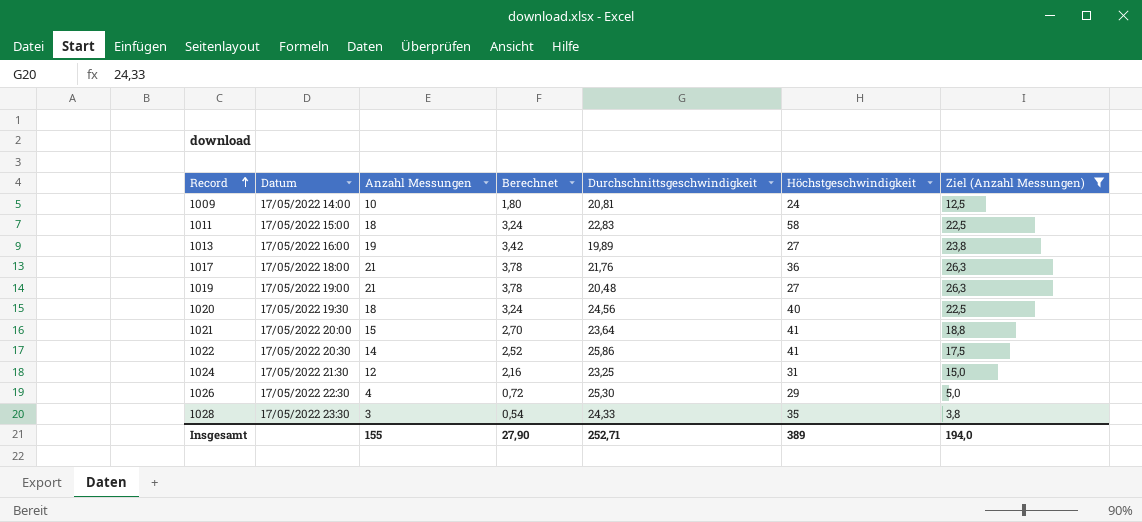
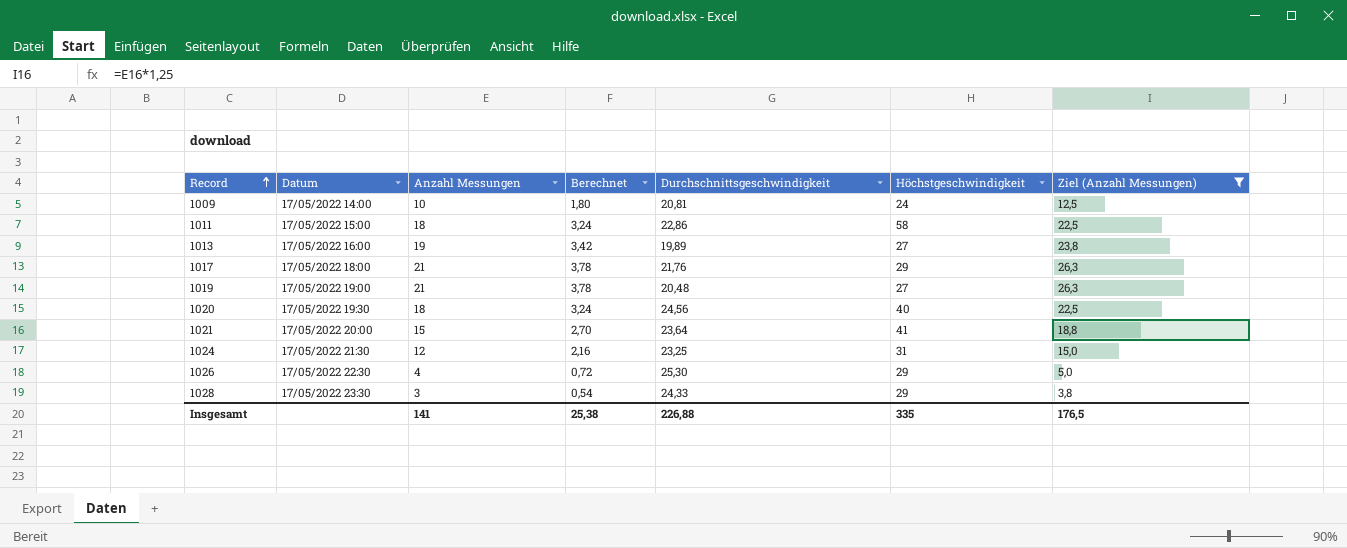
row 1022: 17/05/2022 20:30 | 14 | 2,52 | 25,86 | 41 | 17,5 -> none
1011 | Durchschnittsgeschwindigkeit: 22,83 -> 22,86
1017 | Höchstgeschwindigkeit: 36 -> 29
1028 | Höchstgeschwindigkeit: 35 -> 29
Insgesamt | Anzahl Messungen: 155 -> 141
Insgesamt | Berechnet: 27,90 -> 25,38
Insgesamt | Durchschnittsgeschwindigkeit: 252,71 -> 226,88
Insgesamt | Höchstgeschwindigkeit: 389 -> 335
Insgesamt | Ziel (Anzahl Messungen): 194,0 -> 176,5

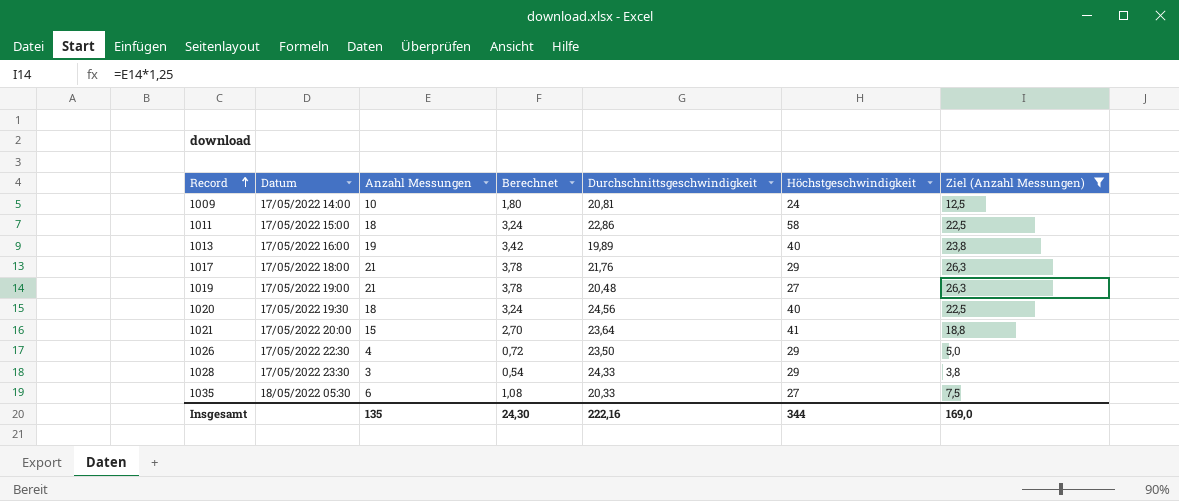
row 1024: 17/05/2022 21:30 | 12 | 2,16 | 23,25 | 31 | 15,0 -> none
1013 | Höchstgeschwindigkeit: 27 -> 40
1026 | Durchschnittsgeschwindigkeit: 25,30 -> 23,50
row 1035: none -> 18/05/2022 05:30 | 6 | 1,08 | 20,33 | 27 | 7,5
Insgesamt | Anzahl Messungen: 141 -> 135
Insgesamt | Berechnet: 25,38 -> 24,30
Insgesamt | Durchschnittsgeschwindigkeit: 226,88 -> 222,16
Insgesamt | Höchstgeschwindigkeit: 335 -> 344
Insgesamt | Ziel (Anzahl Messungen): 176,5 -> 169,0

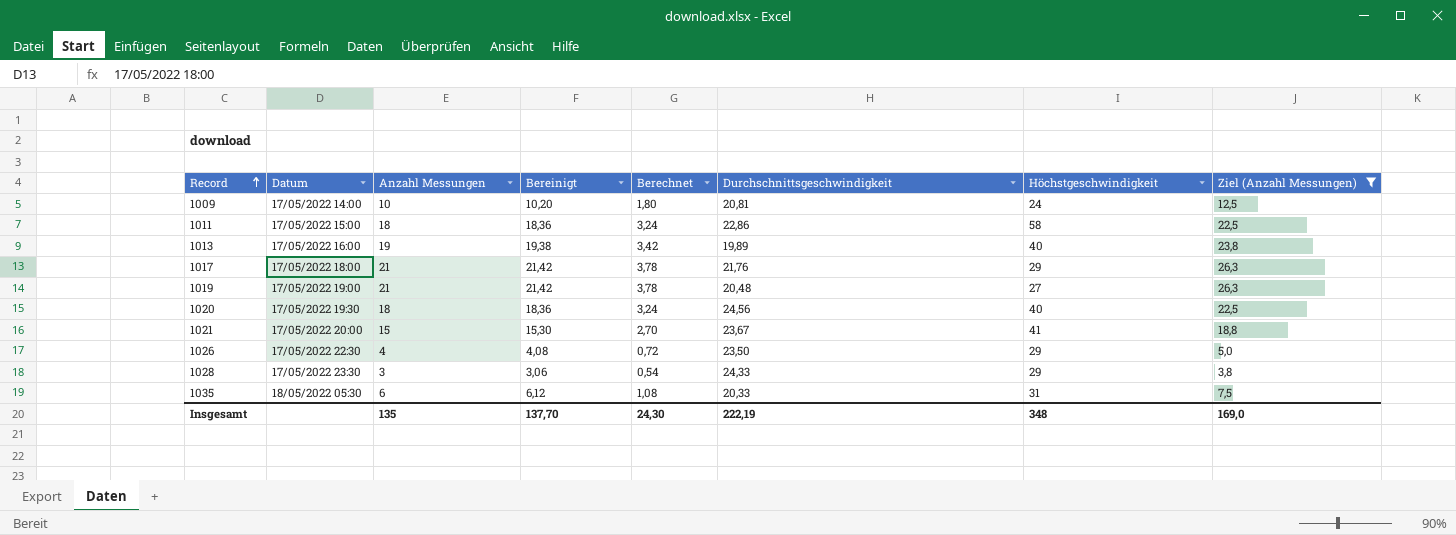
column Bereinigt | formula: none -> [Anzahl Messungen] * 1,02
1021 | Durchschnittsgeschwindigkeit: 23,64 -> 23,67
1035 | Höchstgeschwindigkeit: 27 -> 31
Insgesamt | Durchschnittsgeschwindigkeit: 222,16 -> 222,19
Insgesamt | Höchstgeschwindigkeit: 344 -> 348

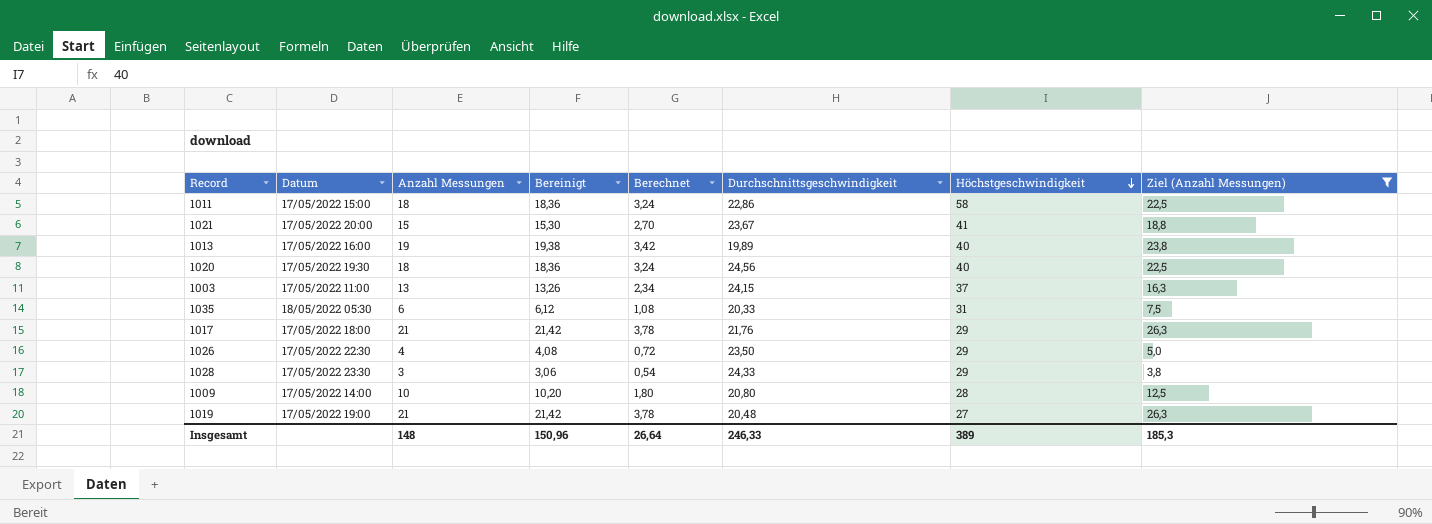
row order: Record ascending -> Höchstgeschwindigkeit descending
row 1003: none -> 17/05/2022 11:00 | 13 | 13,26 | 2,34 | 24,15 | 37 | 16,3
1009 | Durchschnittsgeschwindigkeit: 20,81 -> 20,80
1009 | Höchstgeschwindigkeit: 24 -> 28
Insgesamt | Anzahl Messungen: 135 -> 148
Insgesamt | Bereinigt: 137,70 -> 150,96
Insgesamt | Berechnet: 24,30 -> 26,64
Insgesamt | Durchschnittsgeschwindigkeit: 222,19 -> 246,33
Insgesamt | Höchstgeschwindigkeit: 348 -> 389
Insgesamt | Ziel (Anzahl Messungen): 169,0 -> 185,3

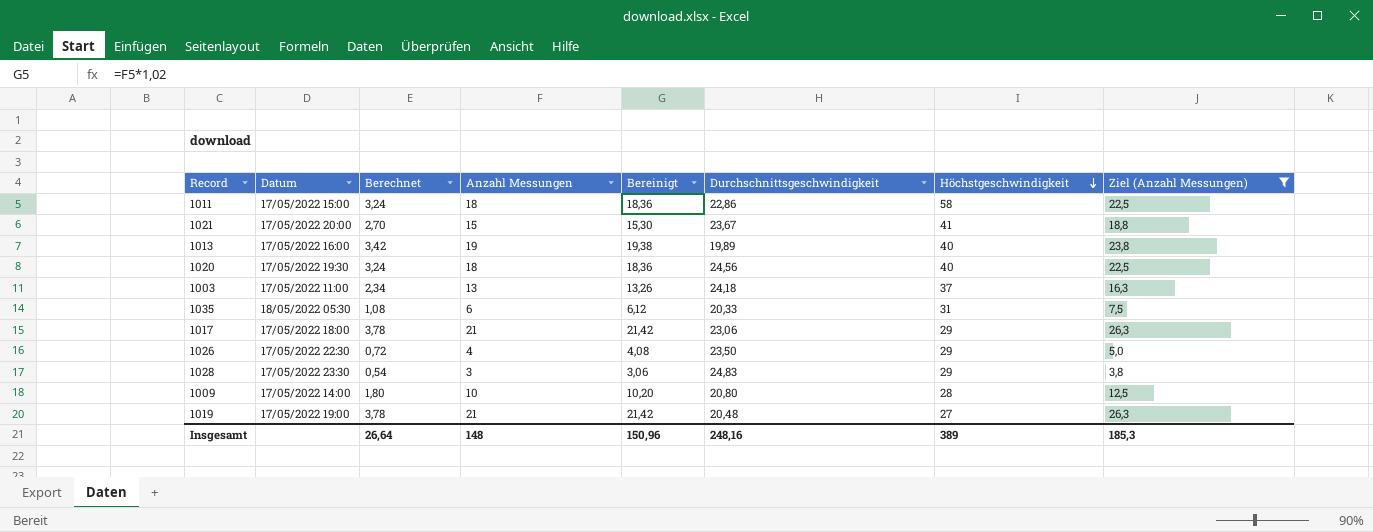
column Berechnet | position: 5 -> 3
1003 | Durchschnittsgeschwindigkeit: 24,15 -> 24,18
1017 | Durchschnittsgeschwindigkeit: 21,76 -> 23,06
1028 | Durchschnittsgeschwindigkeit: 24,33 -> 24,83
Insgesamt | Durchschnittsgeschwindigkeit: 246,33 -> 248,16

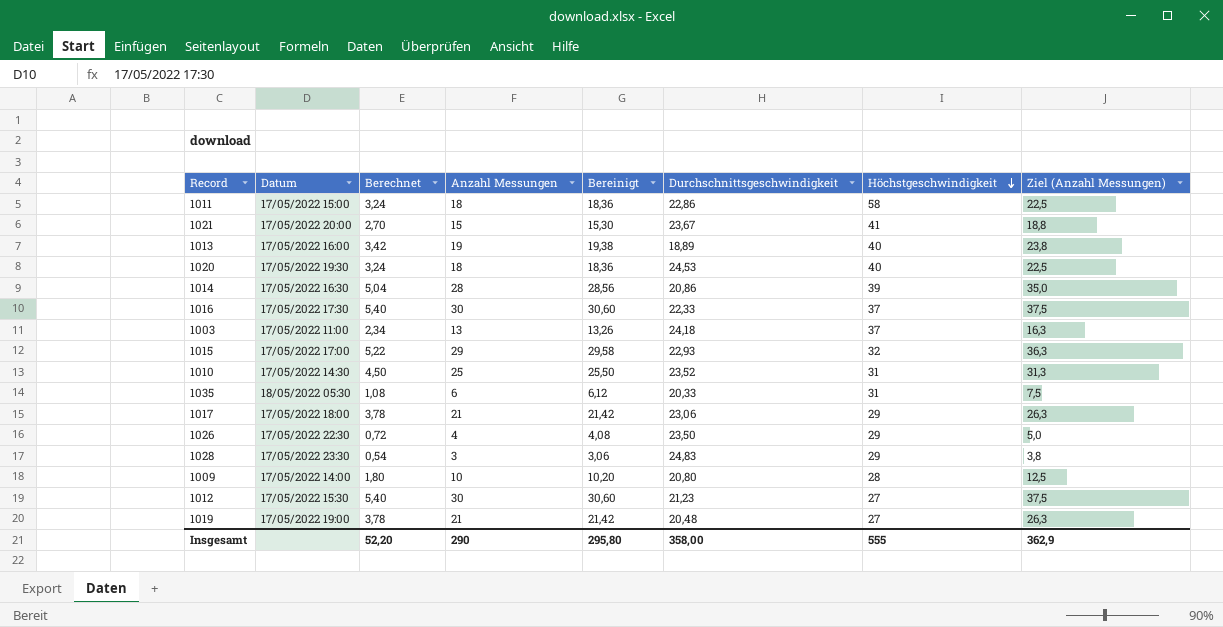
filter: Ziel (Anzahl Messungen) <= 26,3 -> none
1013 | Durchschnittsgeschwindigkeit: 19,89 -> 18,89
1020 | Durchschnittsgeschwindigkeit: 24,56 -> 24,53
Insgesamt | Berechnet: 26,64 -> 52,20
Insgesamt | Anzahl Messungen: 148 -> 290
Insgesamt | Bereinigt: 150,96 -> 295,80
Insgesamt | Durchschnittsgeschwindigkeit: 248,16 -> 358,00
Insgesamt | Höchstgeschwindigkeit: 389 -> 555
Insgesamt | Ziel (Anzahl Messungen): 185,3 -> 362,9

